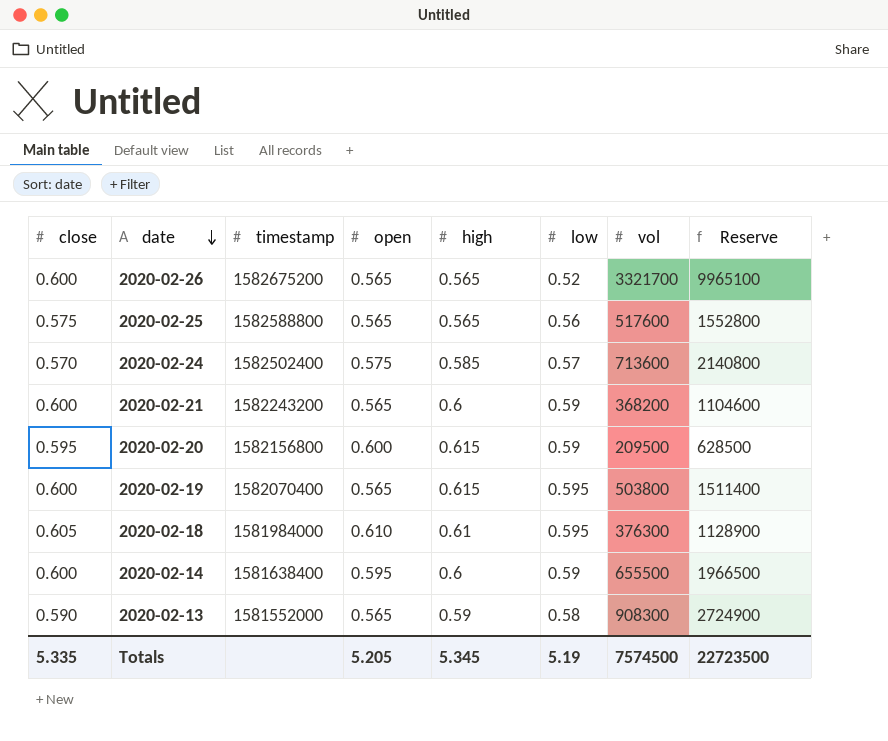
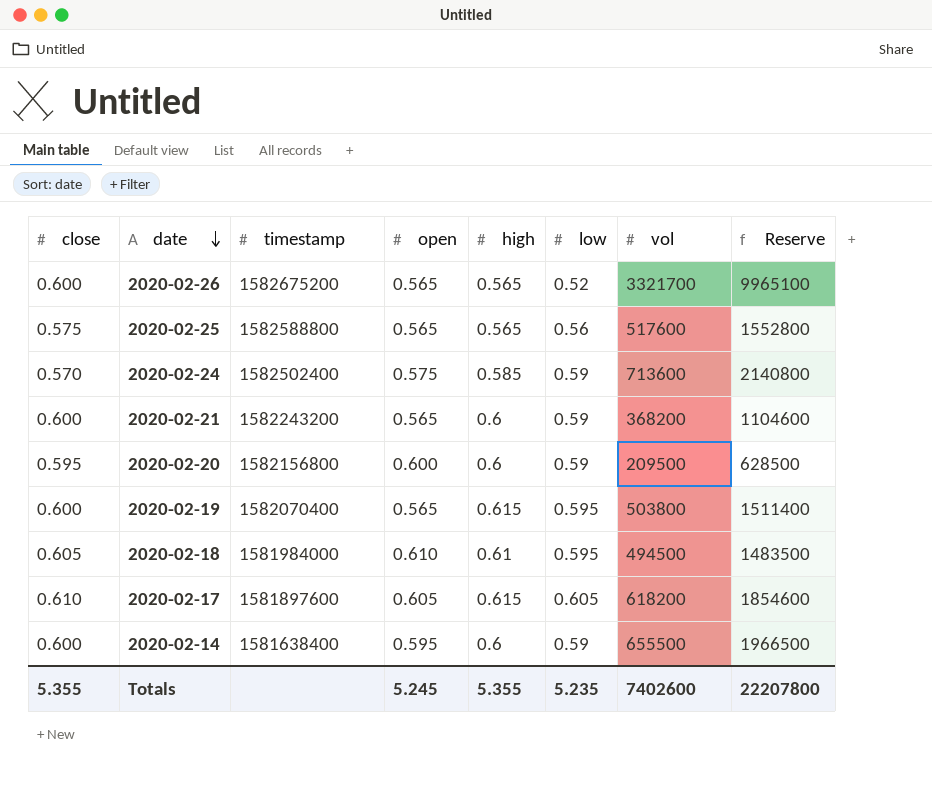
row 2020-02-13: 0.590 | 1581552000 | 0.565 | 0.59 | 0.58 | 908300 | 2724900 -> none
2020-02-24 | low: 0.57 -> 0.59
2020-02-20 | high: 0.615 -> 0.6
2020-02-18 | vol: 376300 -> 494500
2020-02-18 | Reserve: 1128900 -> 1483500
row 2020-02-17: none -> 0.610 | 1581897600 | 0.605 | 0.615 | 0.605 | 618200 | 1854600
Totals | close: 5.335 -> 5.355
Totals | open: 5.205 -> 5.245
Totals | high: 5.345 -> 5.355
Totals | low: 5.19 -> 5.235
Totals | vol: 7574500 -> 7402600
Totals | Reserve: 22723500 -> 22207800

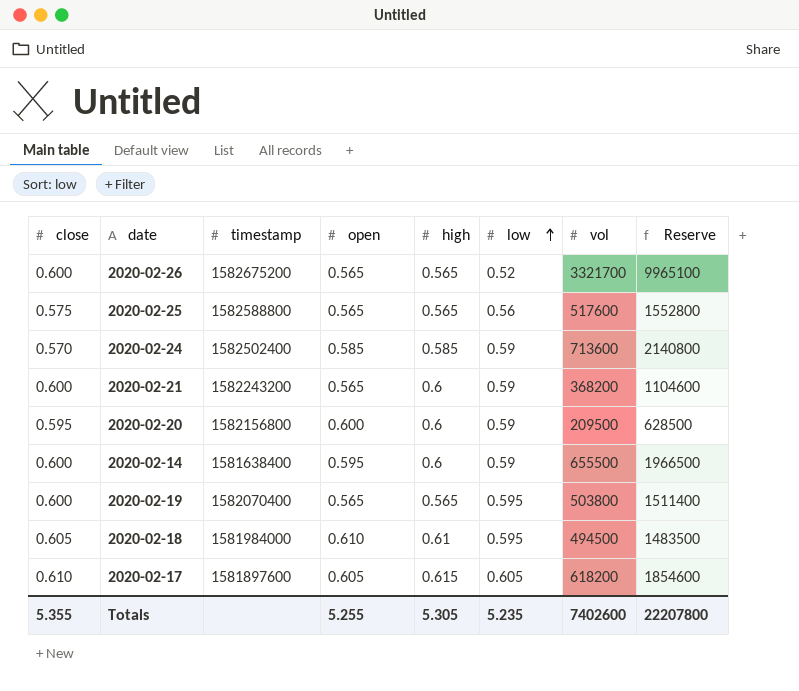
row order: date descending -> low ascending
2020-02-24 | open: 0.575 -> 0.585
2020-02-19 | high: 0.615 -> 0.565
Totals | open: 5.245 -> 5.255
Totals | high: 5.355 -> 5.305

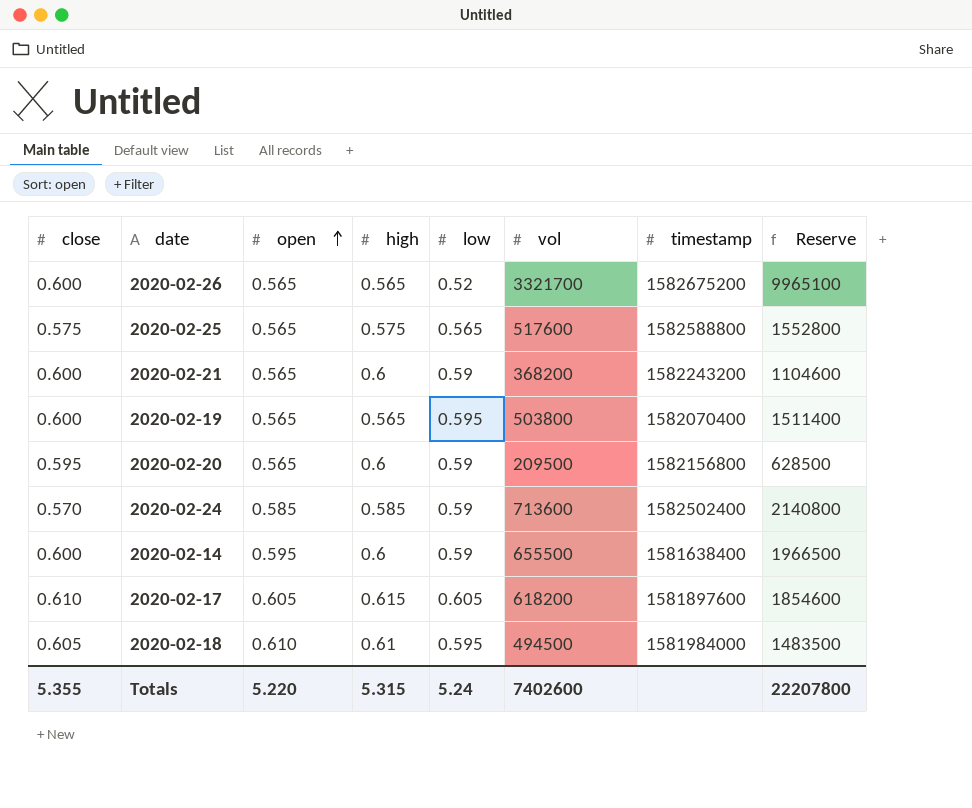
row order: low ascending -> open ascending
column timestamp | position: 3 -> 7
2020-02-25 | high: 0.565 -> 0.575
2020-02-25 | low: 0.56 -> 0.565
2020-02-20 | open: 0.600 -> 0.565
Totals | open: 5.255 -> 5.220
Totals | high: 5.305 -> 5.315
Totals | low: 5.235 -> 5.24

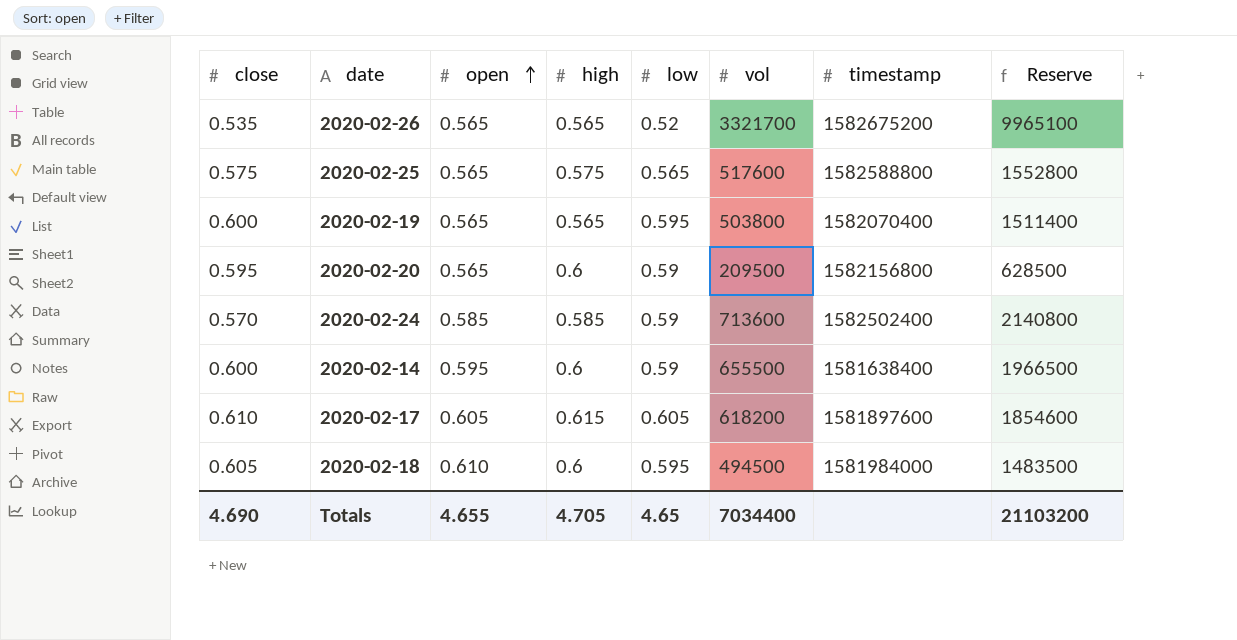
row 2020-02-21: 0.600 | 0.565 | 0.6 | 0.59 | 368200 | 1582243200 | 1104600 -> none
2020-02-26 | close: 0.600 -> 0.535
2020-02-18 | high: 0.61 -> 0.6
Totals | close: 5.355 -> 4.690
Totals | open: 5.220 -> 4.655
Totals | high: 5.315 -> 4.705
Totals | low: 5.24 -> 4.65
Totals | vol: 7402600 -> 7034400
Totals | Reserve: 22207800 -> 21103200

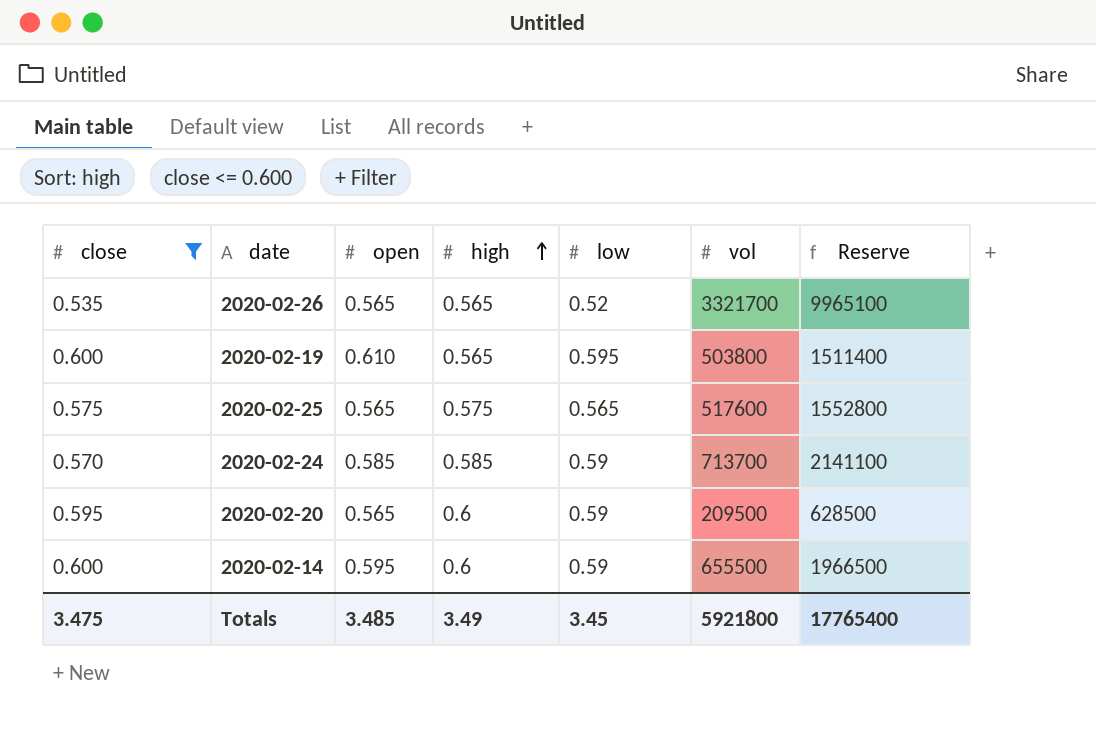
filter: none -> close <= 0.600
row order: open ascending -> high ascending
column timestamp | position: 7 -> none
2020-02-19 | open: 0.565 -> 0.610
2020-02-24 | vol: 713600 -> 713700
2020-02-24 | Reserve: 2140800 -> 2141100
Totals | close: 4.690 -> 3.475
Totals | open: 4.655 -> 3.485
Totals | high: 4.705 -> 3.49
Totals | low: 4.65 -> 3.45
Totals | vol: 7034400 -> 5921800
Totals | Reserve: 21103200 -> 17765400

